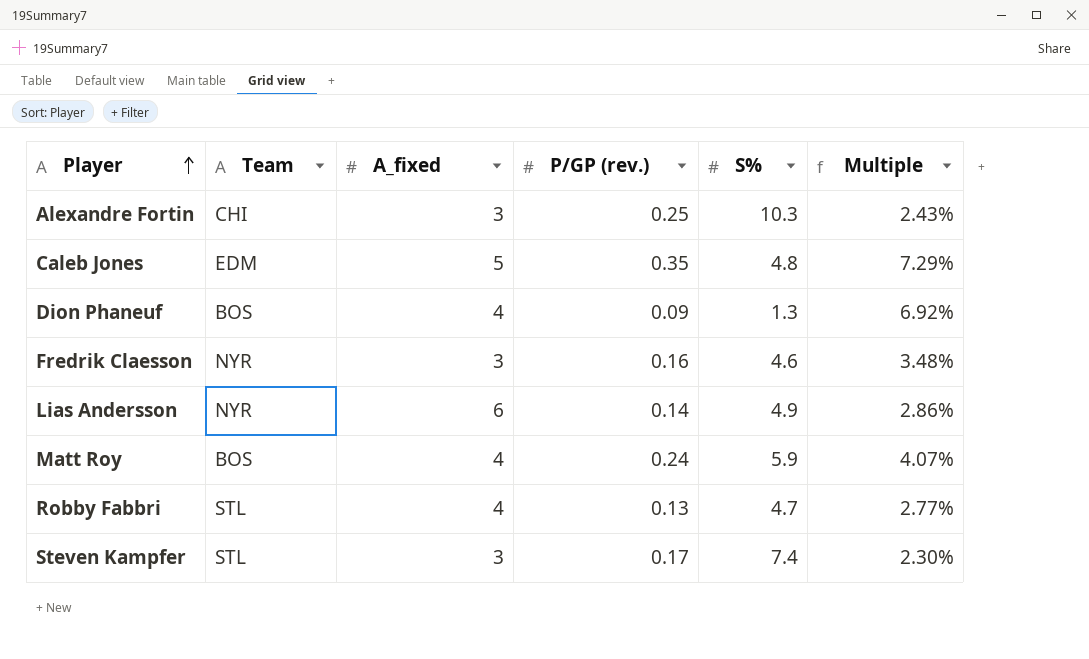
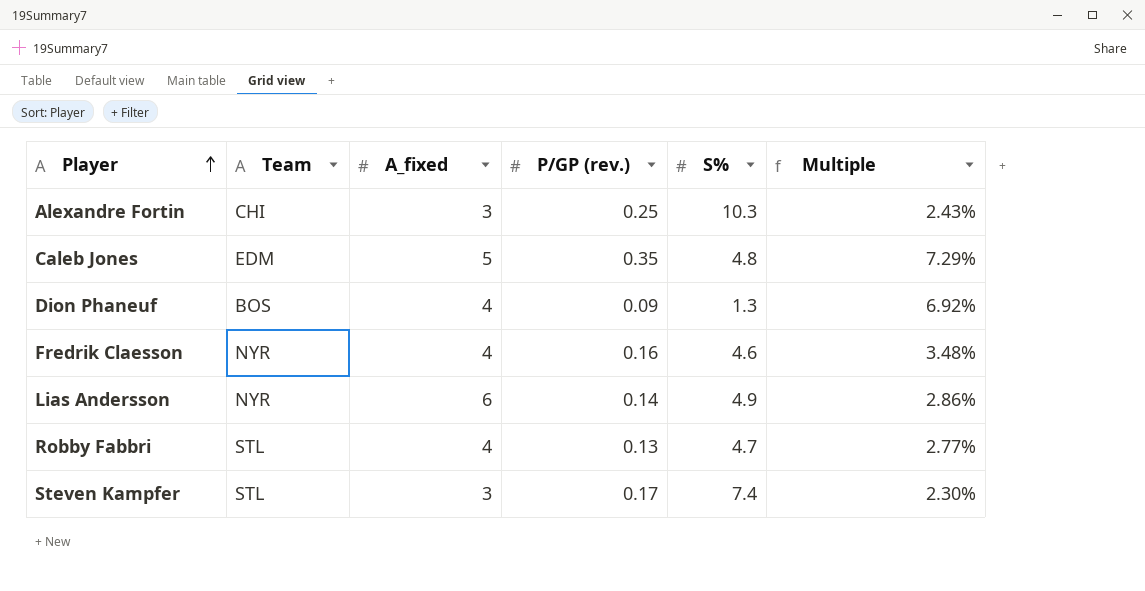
row Matt Roy: BOS | 4 | 0.24 | 5.9 | 4.07% -> none
Fredrik Claesson | A_fixed: 3 -> 4

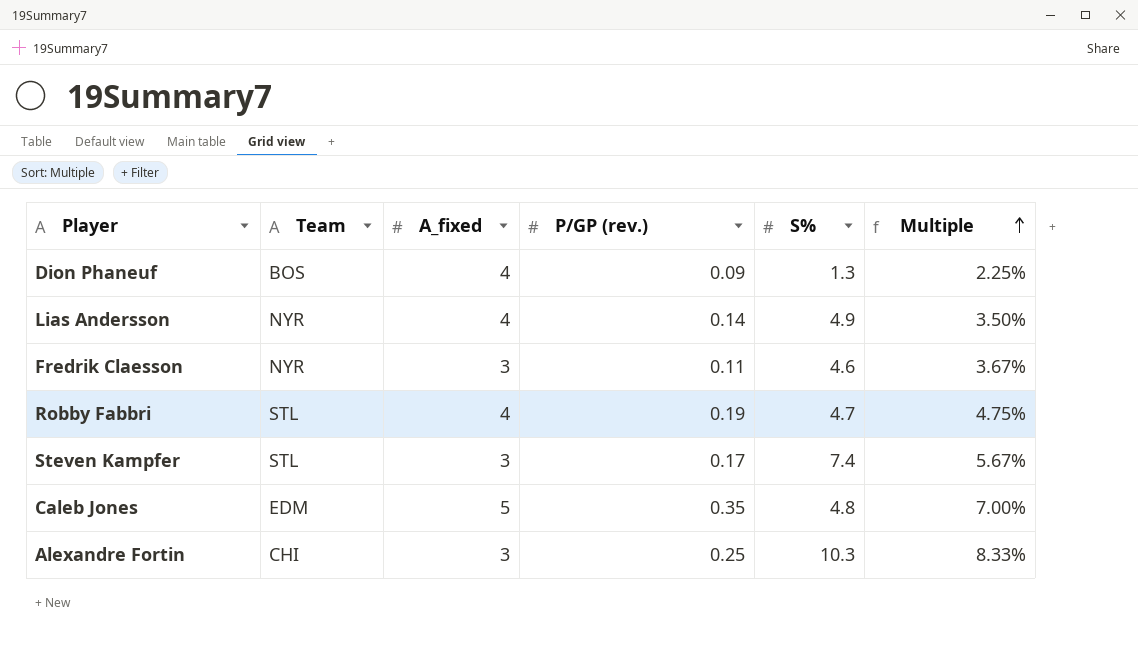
row order: Player ascending -> Multiple ascending
column Multiple | formula: [P/GP (rev.)] / [S%] -> [P/GP (rev.)] / [A_fixed]
Lias Andersson | A_fixed: 6 -> 4
Fredrik Claesson | A_fixed: 4 -> 3
Fredrik Claesson | P/GP (rev.): 0.16 -> 0.11
Robby Fabbri | P/GP (rev.): 0.13 -> 0.19

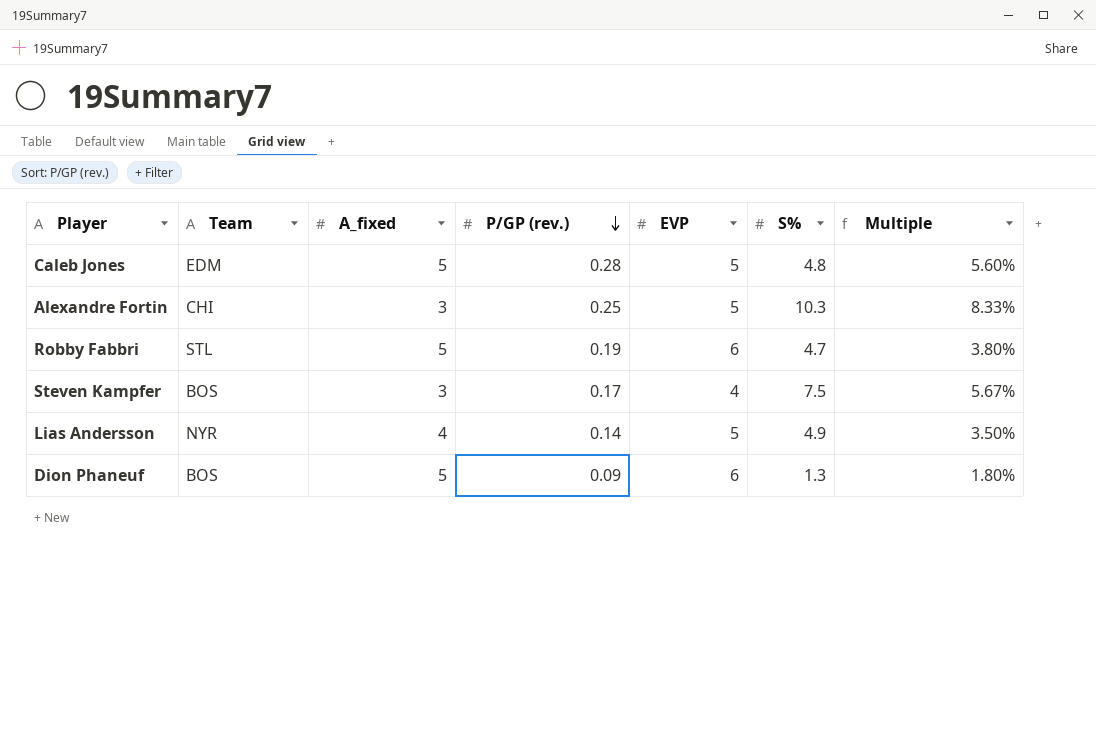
row order: Multiple ascending -> P/GP (rev.) descending
column EVP | position: none -> 5
row Fredrik Claesson: NYR | 3 | 0.11 | 4.6 | 3.67% -> none
Caleb Jones | P/GP (rev.): 0.35 -> 0.28
Caleb Jones | Multiple: 7.00% -> 5.60%
Robby Fabbri | A_fixed: 4 -> 5
Robby Fabbri | Multiple: 4.75% -> 3.80%
Steven Kampfer | Team: STL -> BOS
Steven Kampfer | S%: 7.4 -> 7.5
Dion Phaneuf | A_fixed: 4 -> 5
Dion Phaneuf | Multiple: 2.25% -> 1.80%

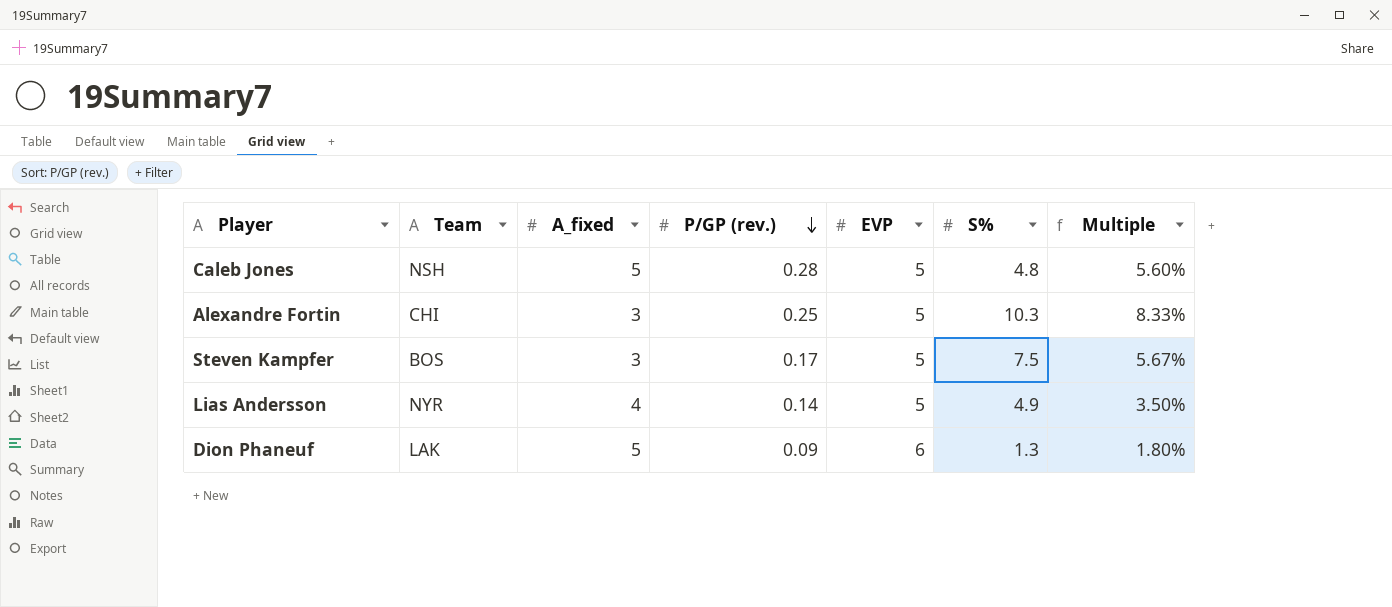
row Robby Fabbri: STL | 5 | 0.19 | 6 | 4.7 | 3.80% -> none
Caleb Jones | Team: EDM -> NSH
Steven Kampfer | EVP: 4 -> 5
Dion Phaneuf | Team: BOS -> LAK

